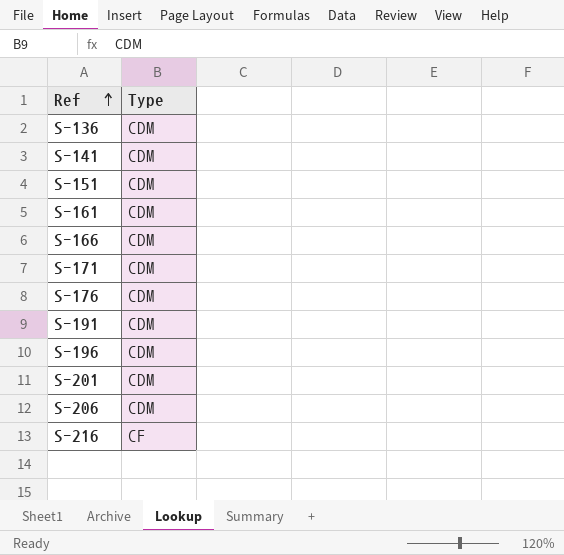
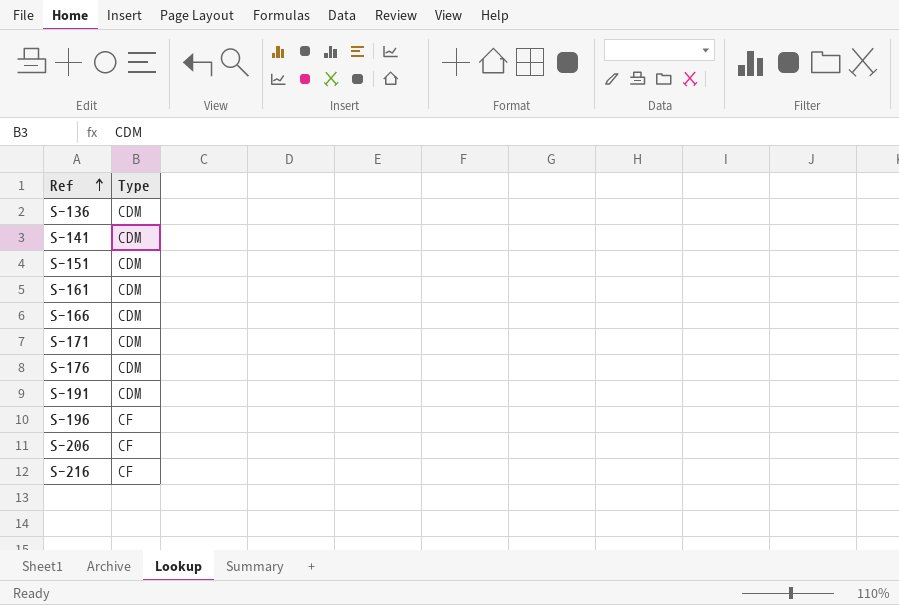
row S-201: CDM -> none
S-196 | Type: CDM -> CF
S-206 | Type: CDM -> CF

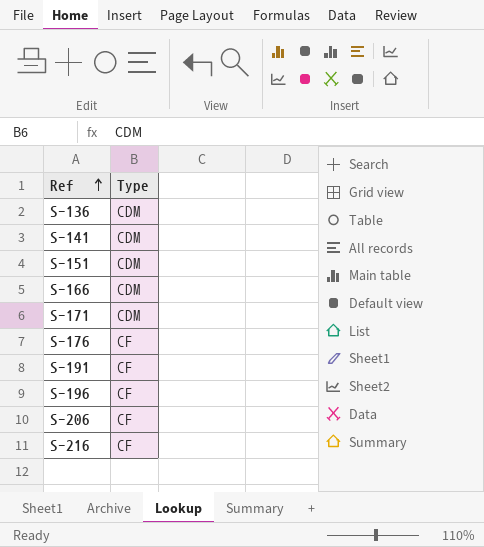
row S-161: CDM -> none
S-176 | Type: CDM -> CF
S-191 | Type: CDM -> CF

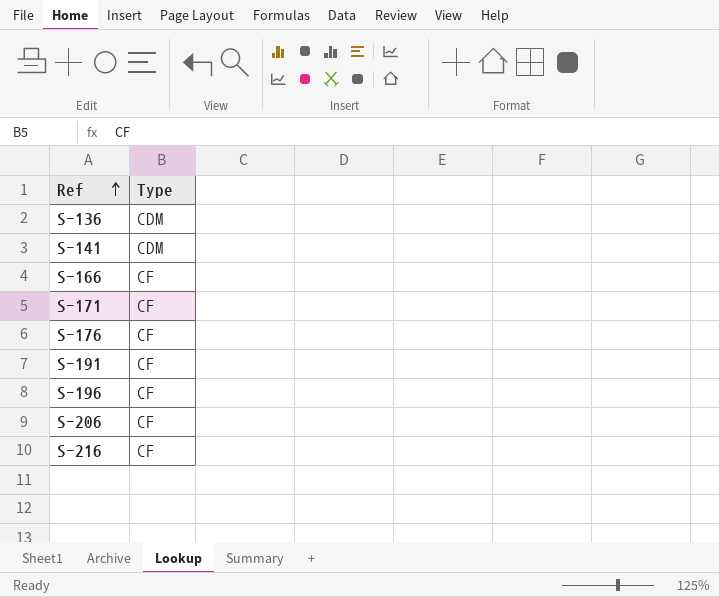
row S-151: CDM -> none
S-166 | Type: CDM -> CF
S-171 | Type: CDM -> CF

